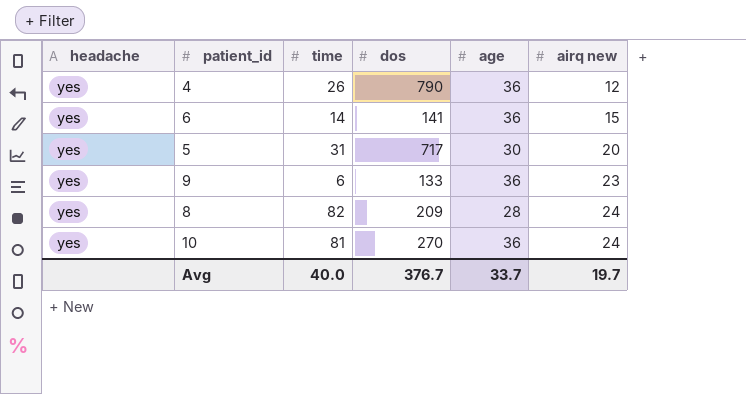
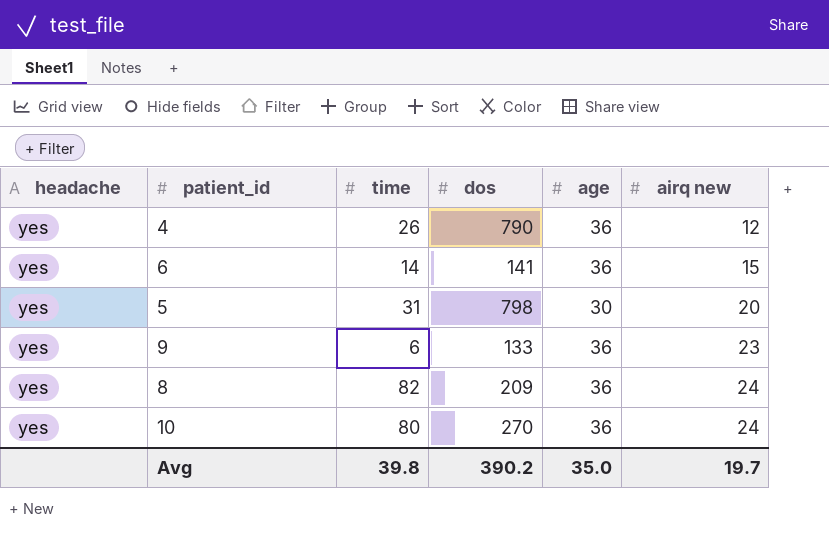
5 | dos: 717 -> 798
8 | age: 28 -> 36
10 | time: 81 -> 80
Avg | time: 40.0 -> 39.8
Avg | dos: 376.7 -> 390.2
Avg | age: 33.7 -> 35.0

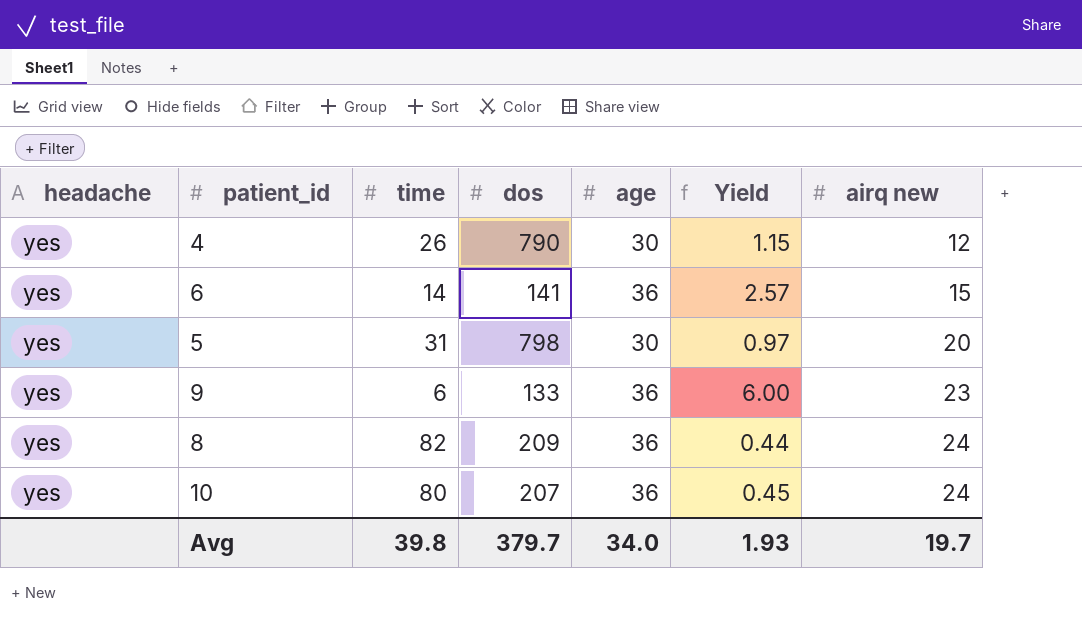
column Yield | formula: none -> [age] / [time]
4 | age: 36 -> 30
10 | dos: 270 -> 207
Avg | dos: 390.2 -> 379.7
Avg | age: 35.0 -> 34.0

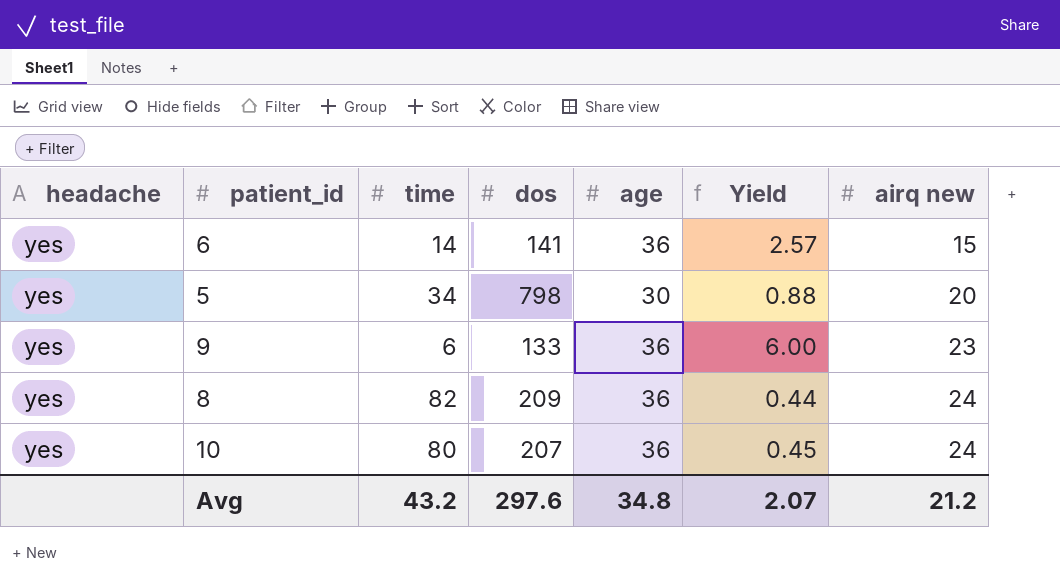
row 4: yes | 26 | 790 | 30 | 1.15 | 12 -> none
5 | time: 31 -> 34
5 | Yield: 0.97 -> 0.88
Avg | time: 39.8 -> 43.2
Avg | dos: 379.7 -> 297.6
Avg | age: 34.0 -> 34.8
Avg | Yield: 1.93 -> 2.07
Avg | airq new: 19.7 -> 21.2

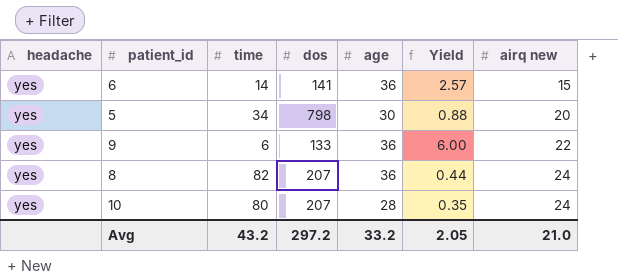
9 | airq new: 23 -> 22
8 | dos: 209 -> 207
10 | age: 36 -> 28
10 | Yield: 0.45 -> 0.35
Avg | dos: 297.6 -> 297.2
Avg | age: 34.8 -> 33.2
Avg | Yield: 2.07 -> 2.05
Avg | airq new: 21.2 -> 21.0

